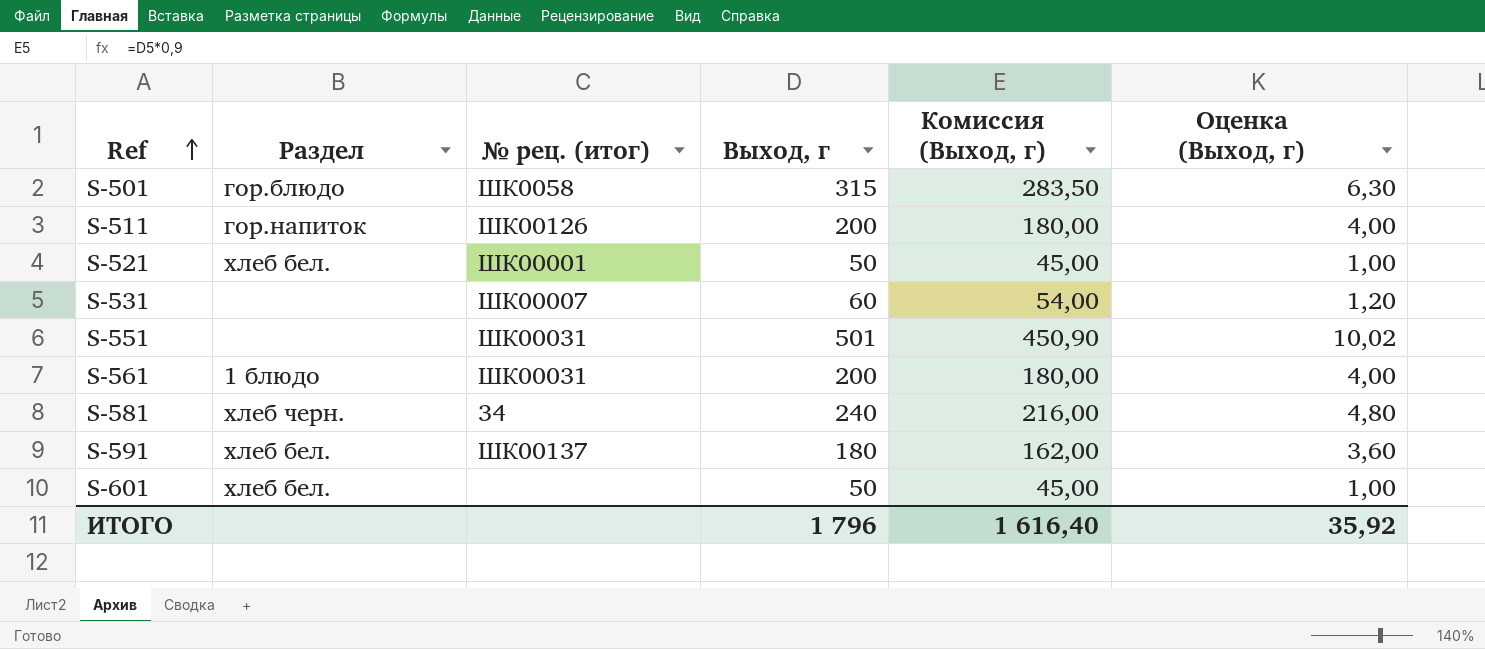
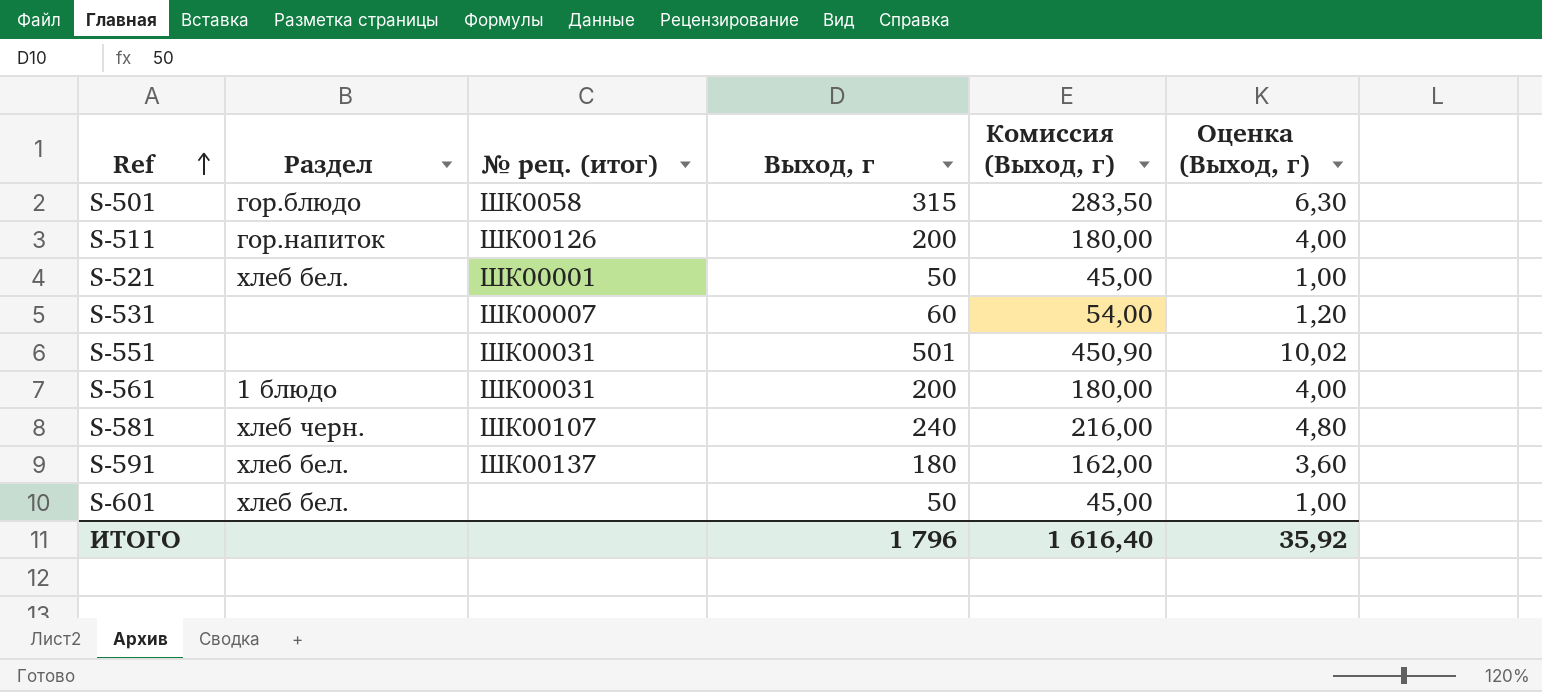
S-581 | № рец. (итог): 34 -> ШК00107

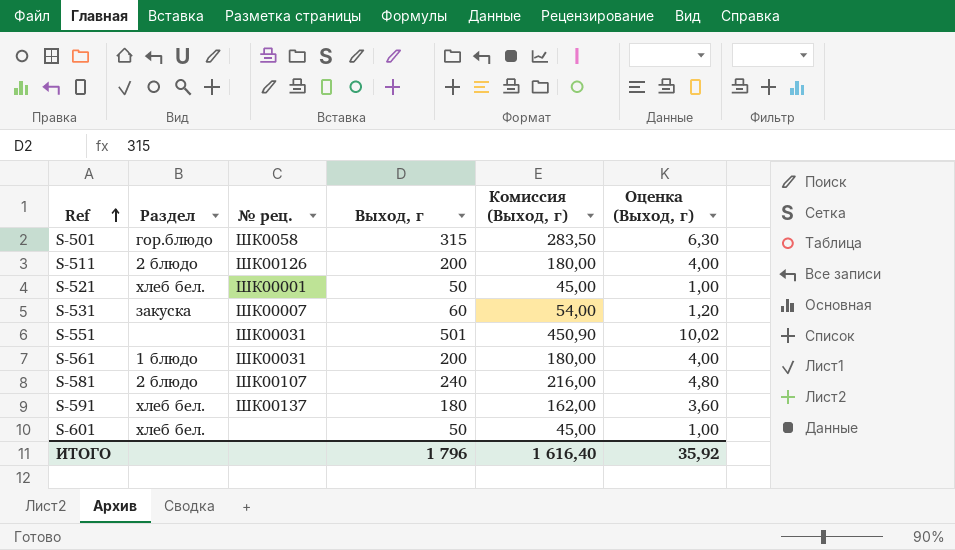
column name: № рец. (итог) -> № рец.
S-511 | Раздел: гор.напиток -> 2 блюдо
S-531 | Раздел: none -> закуска
S-581 | Раздел: хлеб черн. -> 2 блюдо

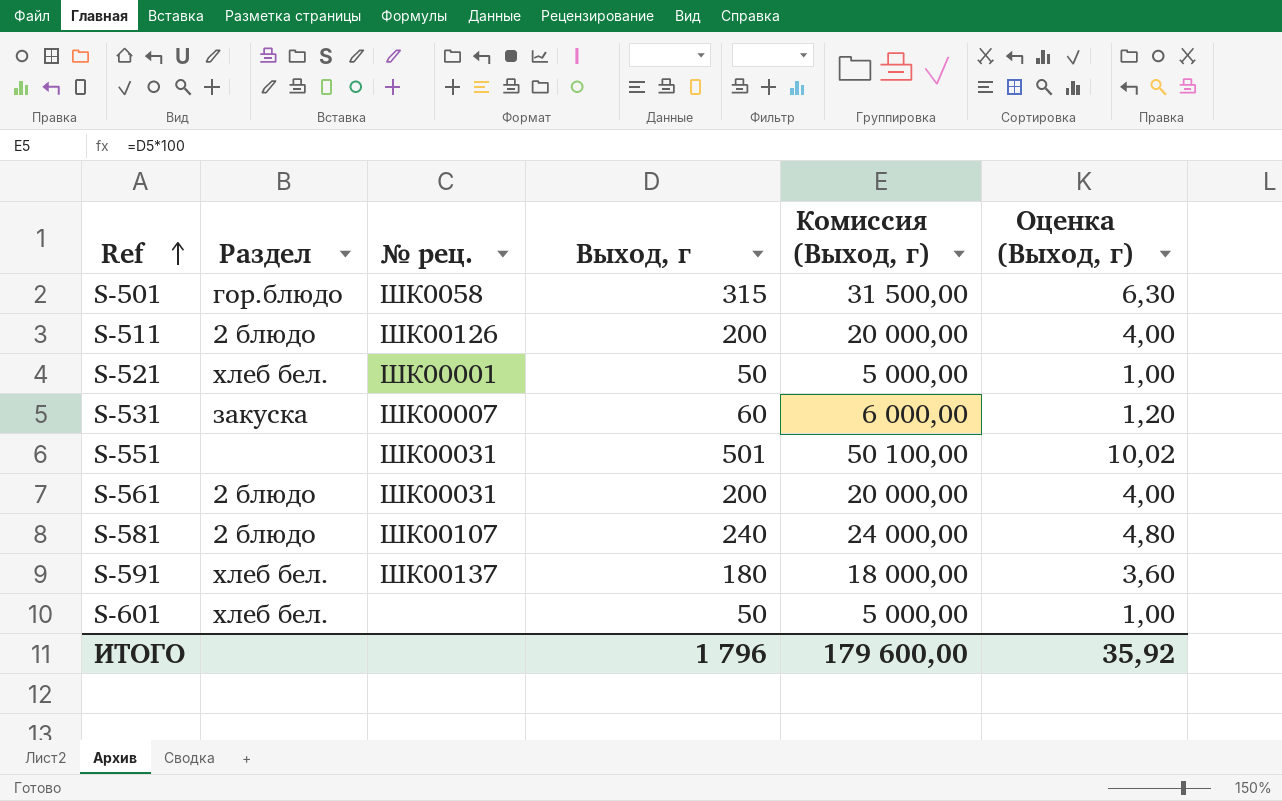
column Комиссия (Выход, г) | formula: [Выход, г] * 0,9 -> [Выход, г] * 100
S-561 | Раздел: 1 блюдо -> 2 блюдо
ИТОГО | Комиссия (Выход, г): 1 616,40 -> 179 600,00

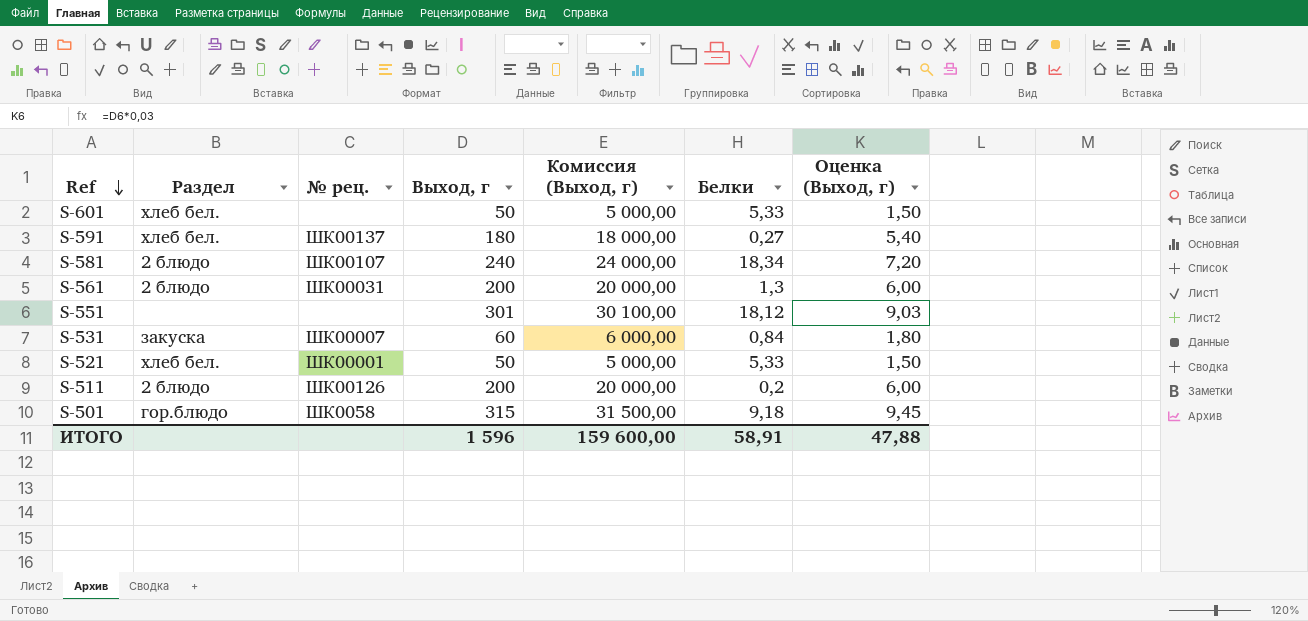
row order: Ref ascending -> Ref descending
column Белки | position: none -> 6
column Оценка (Выход, г) | formula: [Выход, г] * 0,02 -> [Выход, г] * 0,03
S-551 | № рец.: ШК00031 -> none
S-551 | Выход, г: 501 -> 301
S-551 | Комиссия (Выход, г): 50 100,00 -> 30 100,00
ИТОГО | Выход, г: 1 796 -> 1 596
ИТОГО | Комиссия (Выход, г): 179 600,00 -> 159 600,00
ИТОГО | Оценка (Выход, г): 35,92 -> 47,88

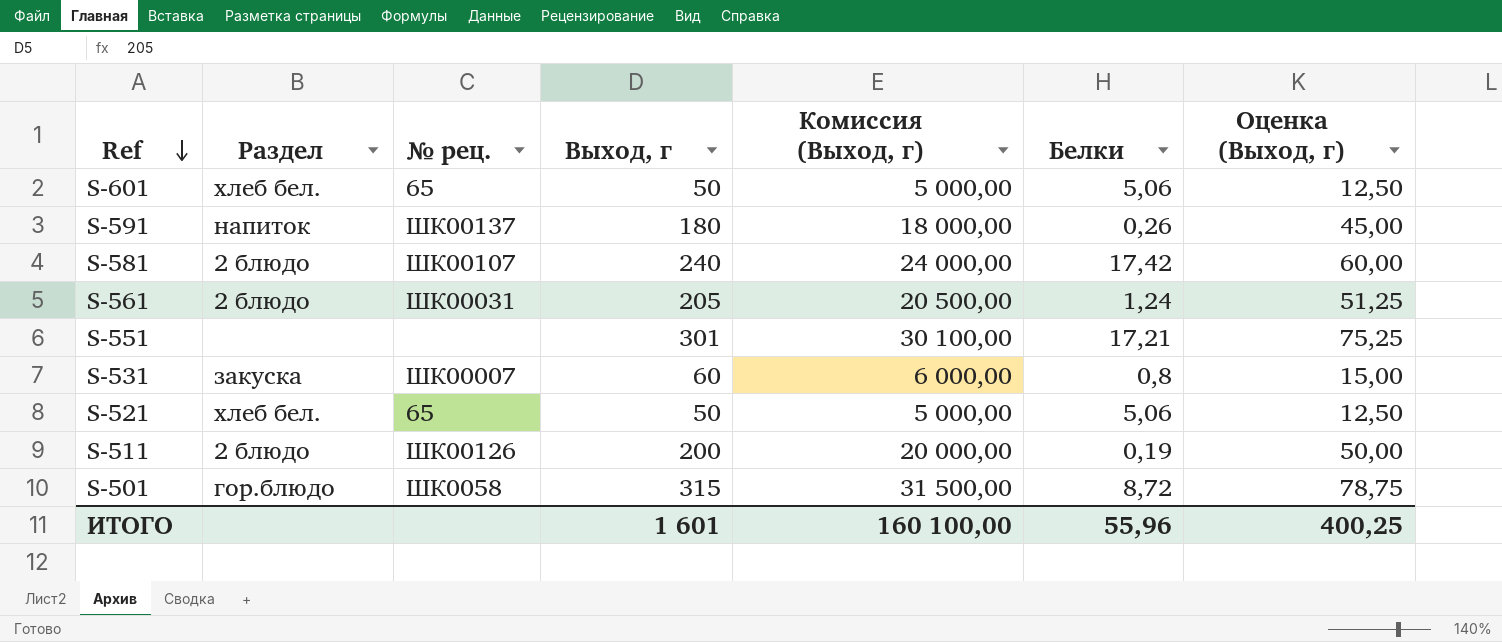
column Оценка (Выход, г) | formula: [Выход, г] * 0,03 -> [Выход, г] * 0,25
S-601 | № рец.: none -> 65
S-601 | Белки: 5,33 -> 5,06
S-591 | Раздел: хлеб бел. -> напиток
S-591 | Белки: 0,27 -> 0,26
S-581 | Белки: 18,34 -> 17,42
S-561 | Выход, г: 200 -> 205
S-561 | Комиссия (Выход, г): 20 000,00 -> 20 500,00
S-561 | Белки: 1,3 -> 1,24
S-551 | Белки: 18,12 -> 17,21
S-531 | Белки: 0,84 -> 0,8
S-521 | № рец.: ШК00001 -> 65
S-521 | Белки: 5,33 -> 5,06
S-511 | Белки: 0,2 -> 0,19
S-501 | Белки: 9,18 -> 8,72
ИТОГО | Выход, г: 1 596 -> 1 601
ИТОГО | Комиссия (Выход, г): 159 600,00 -> 160 100,00
ИТОГО | Белки: 58,91 -> 55,96
ИТОГО | Оценка (Выход, г): 47,88 -> 400,25

